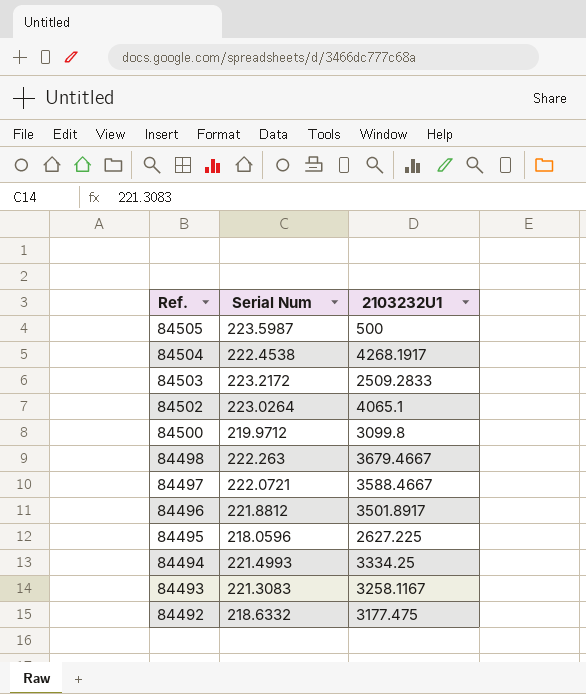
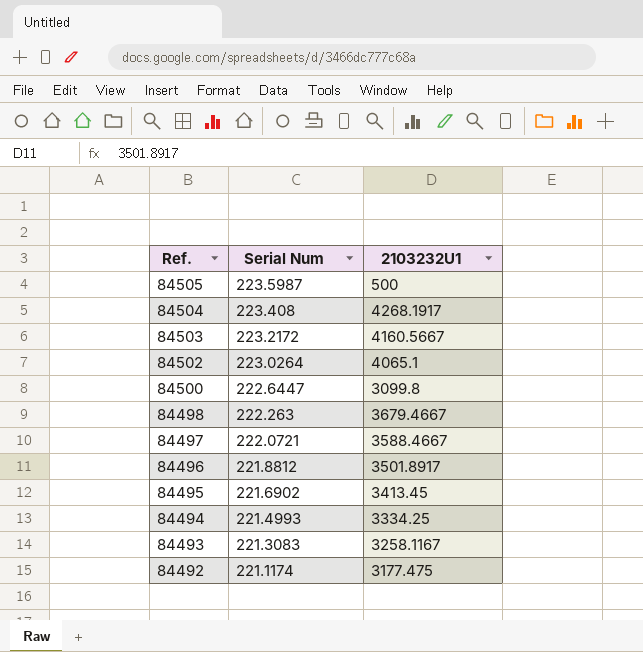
84504 | Serial Num: 222.4538 -> 223.408
84503 | 2103232U1: 2509.2833 -> 4160.5667
84500 | Serial Num: 219.9712 -> 222.6447
84495 | Serial Num: 218.0596 -> 221.6902
84495 | 2103232U1: 2627.225 -> 3413.45
84492 | Serial Num: 218.6332 -> 221.1174

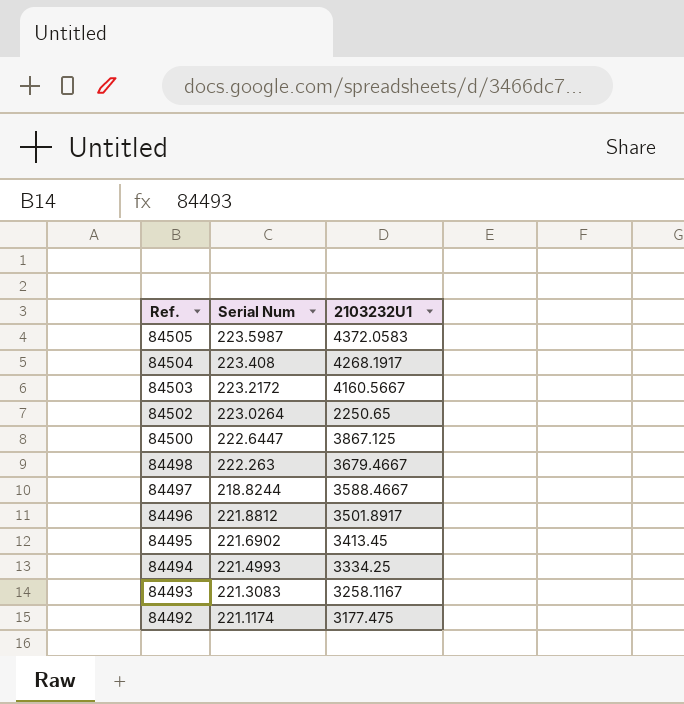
84505 | 2103232U1: 500 -> 4372.0583
84502 | 2103232U1: 4065.1 -> 2250.65
84500 | 2103232U1: 3099.8 -> 3867.125
84497 | Serial Num: 222.0721 -> 218.8244

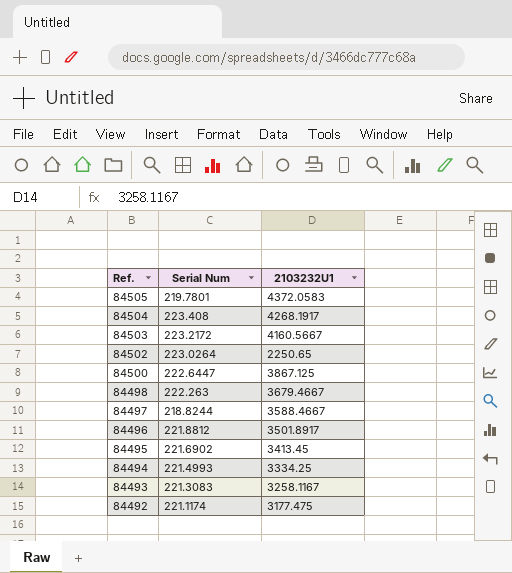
84505 | Serial Num: 223.5987 -> 219.7801

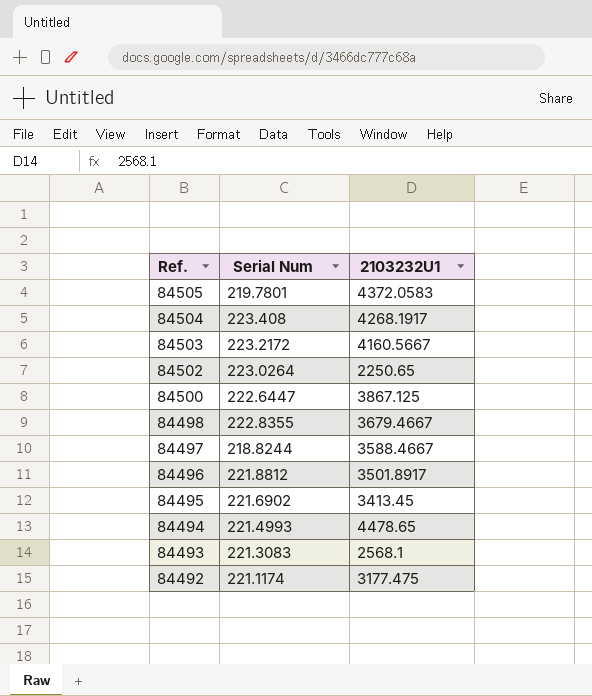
84498 | Serial Num: 222.263 -> 222.8355
84494 | 2103232U1: 3334.25 -> 4478.65
84493 | 2103232U1: 3258.1167 -> 2568.1

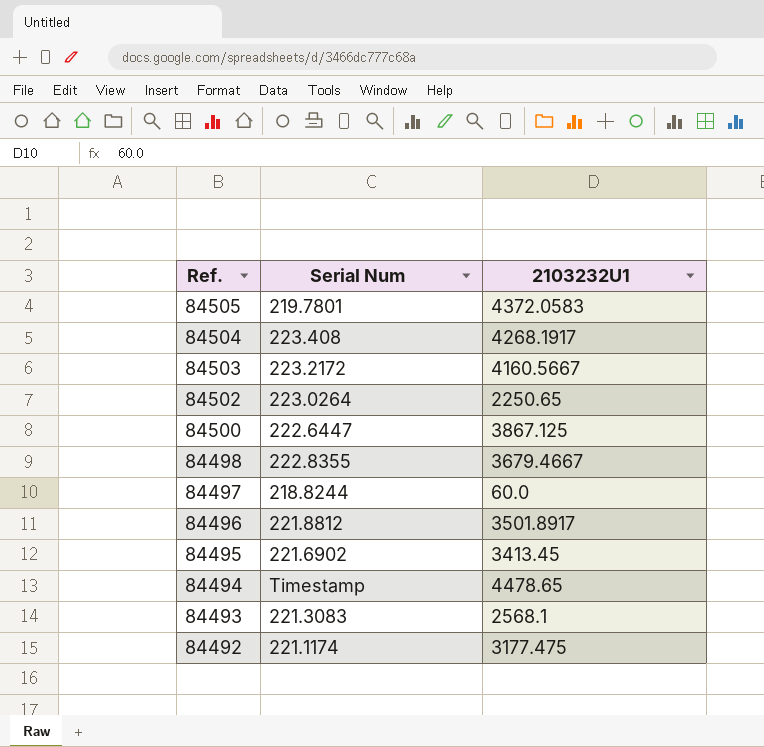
84497 | 2103232U1: 3588.4667 -> 60.0
84494 | Serial Num: 221.4993 -> Timestamp

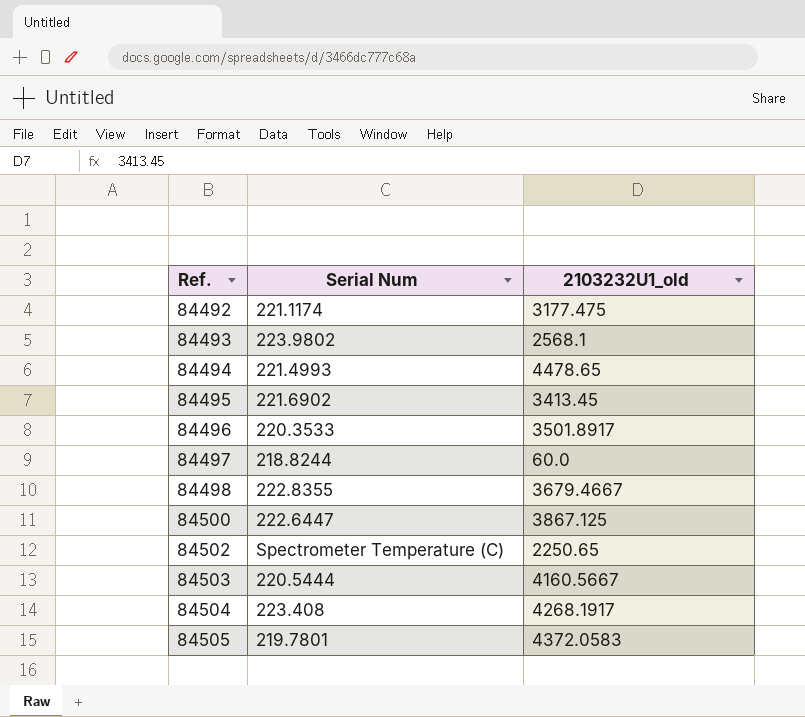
row order: Ref. descending -> Ref. ascending
column name: 2103232U1 -> 2103232U1_old
84493 | Serial Num: 221.3083 -> 223.9802
84494 | Serial Num: Timestamp -> 221.4993
84496 | Serial Num: 221.8812 -> 220.3533
84502 | Serial Num: 223.0264 -> Spectrometer Temperature (C)
84503 | Serial Num: 223.2172 -> 220.5444

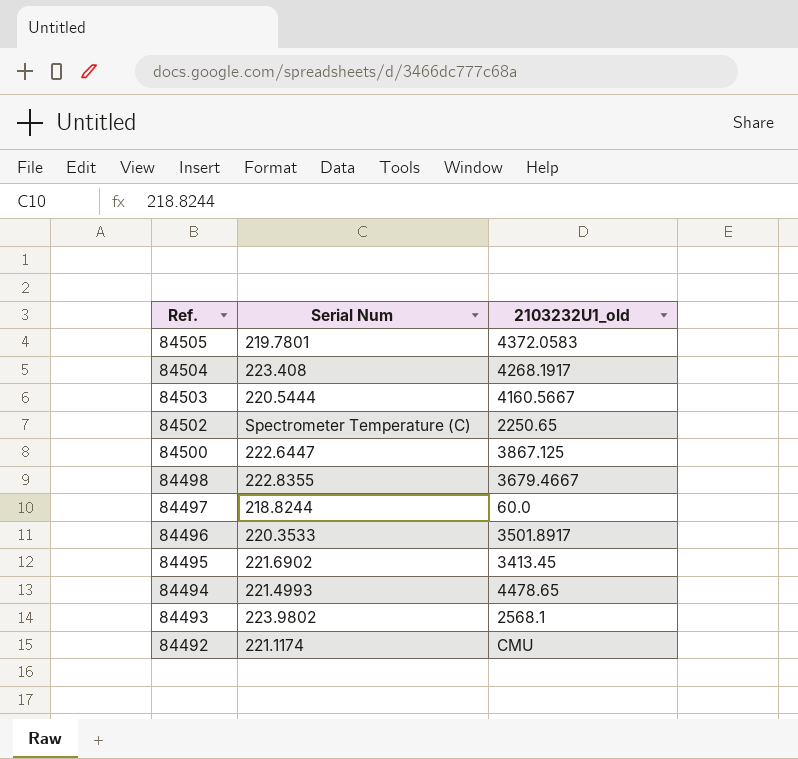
row order: Ref. ascending -> Ref. descending
84492 | 2103232U1_old: 3177.475 -> CMU

